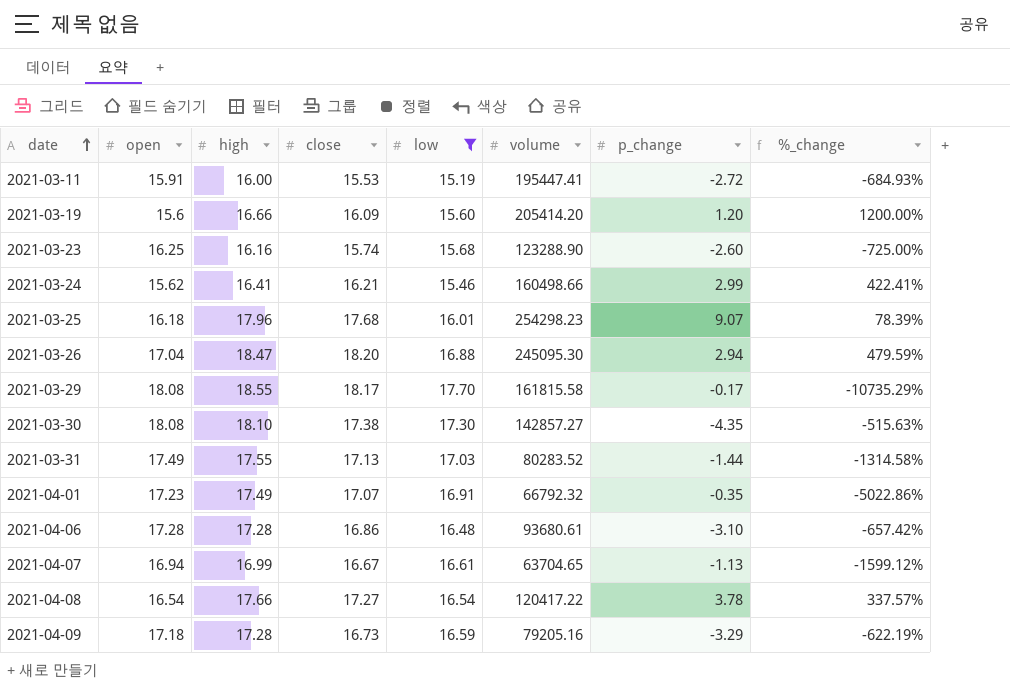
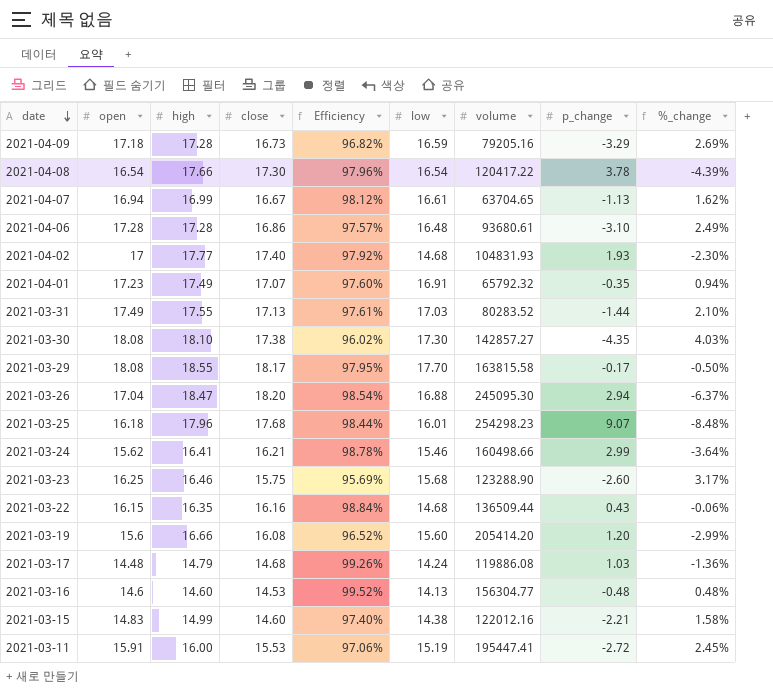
filter: low >= 15.19 -> none
row order: date ascending -> date descending
column Efficiency | formula: none -> [close] / [high]
column %_change | formula: ([open] - [p_change]) / [p_change] -> ([open] - [close]) / [close]
2021-04-08 | close: 17.27 -> 17.30
2021-04-01 | volume: 66792.32 -> 65792.32
2021-03-29 | volume: 161815.58 -> 163815.58
2021-03-23 | high: 16.16 -> 16.46
2021-03-23 | close: 15.74 -> 15.75
2021-03-19 | close: 16.09 -> 16.08

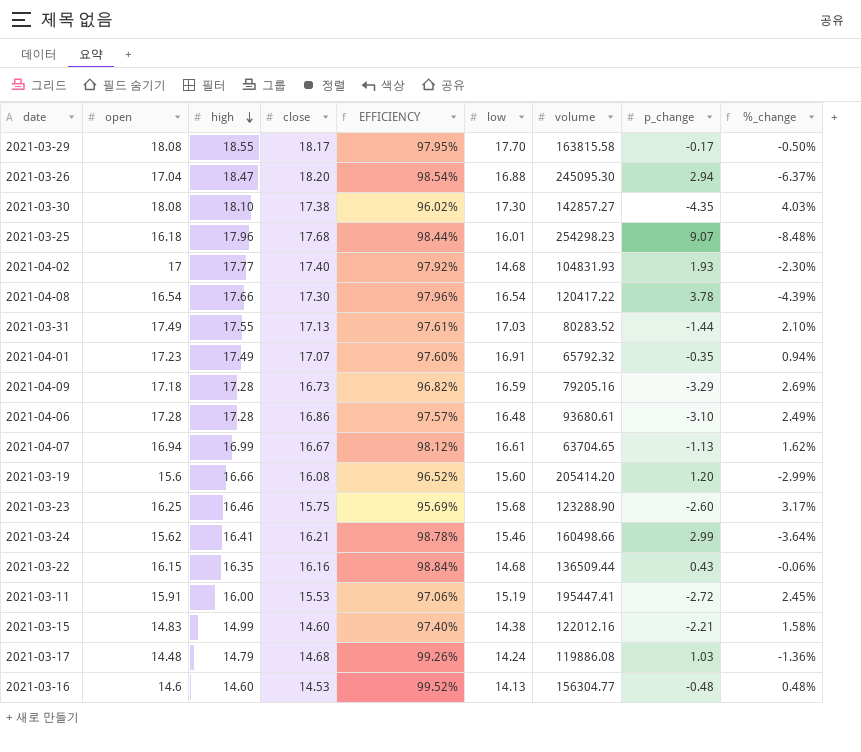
row order: date descending -> high descending
column name: Efficiency -> EFFICIENCY

